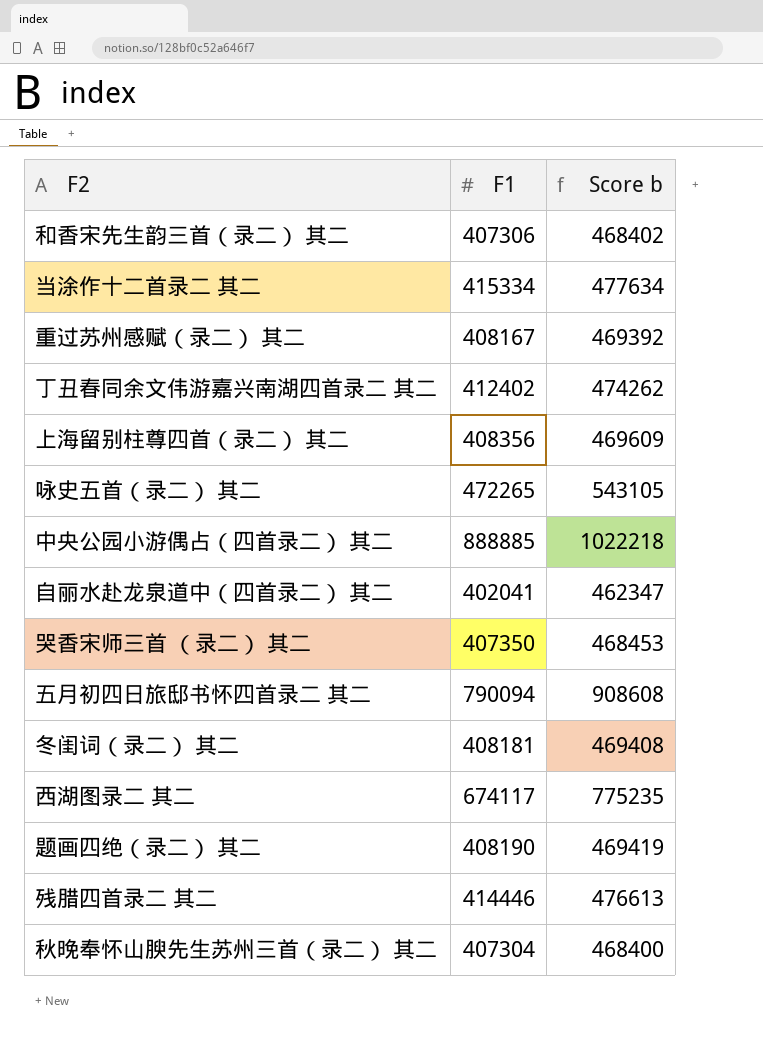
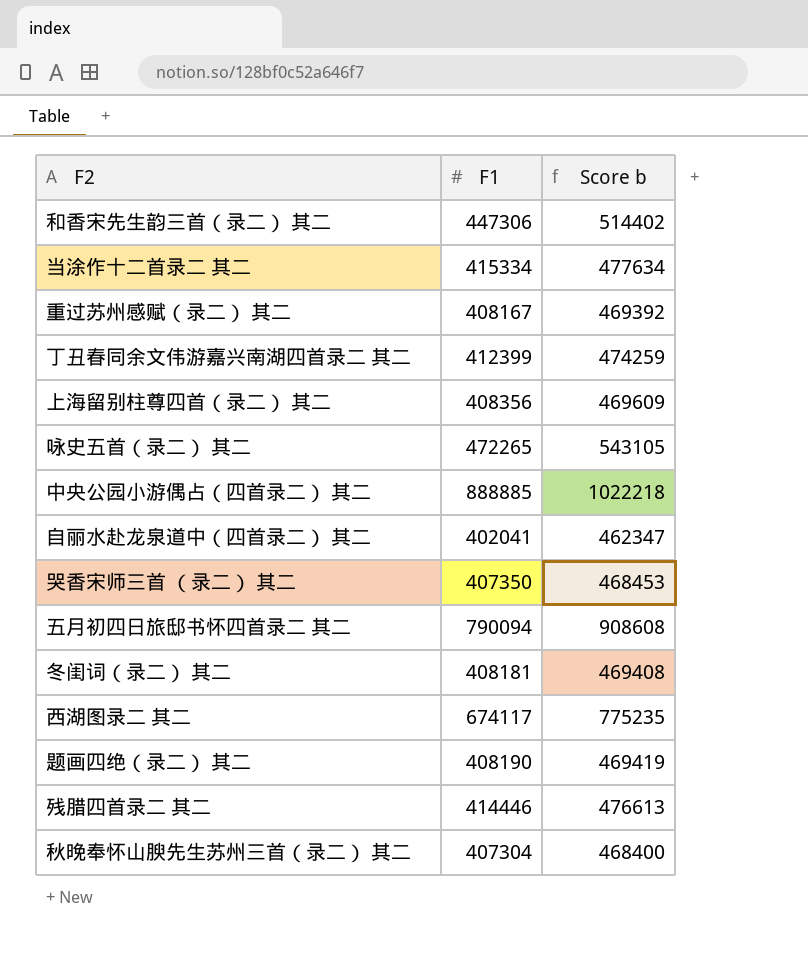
和香宋先生韵三首（录二） 其二 | F1: 407306 -> 447306
和香宋先生韵三首（录二） 其二 | Score b: 468402 -> 514402
丁丑春同余文伟游嘉兴南湖四首录二 其二 | F1: 412402 -> 412399
丁丑春同余文伟游嘉兴南湖四首录二 其二 | Score b: 474262 -> 474259

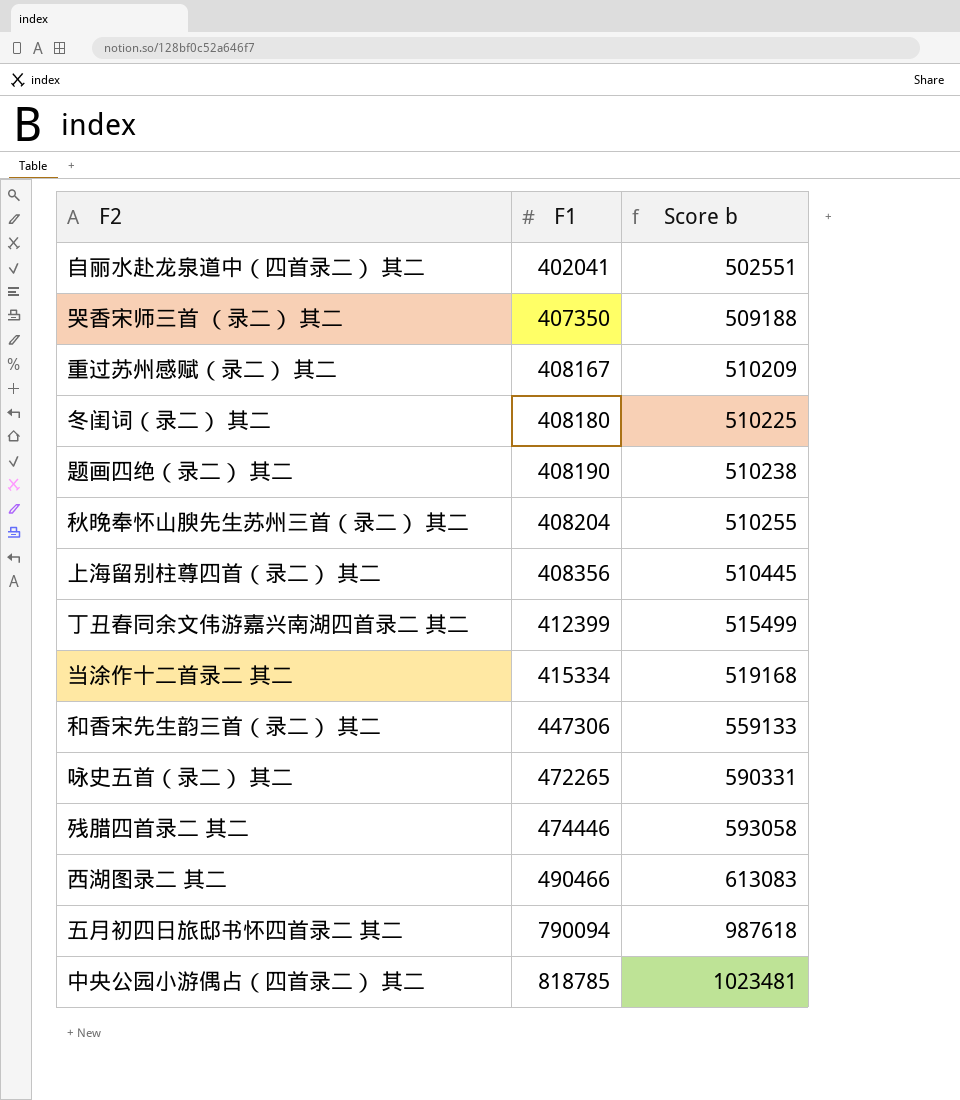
row order: none -> F1 ascending
column Score b | formula: [F1] * 1.15 -> [F1] * 1.25
冬闺词（录二） 其二 | F1: 408181 -> 408180
秋晚奉怀山腴先生苏州三首（录二） 其二 | F1: 407304 -> 408204
残腊四首录二 其二 | F1: 414446 -> 474446
西湖图录二 其二 | F1: 674117 -> 490466
中央公园小游偶占（四首录二） 其二 | F1: 888885 -> 818785

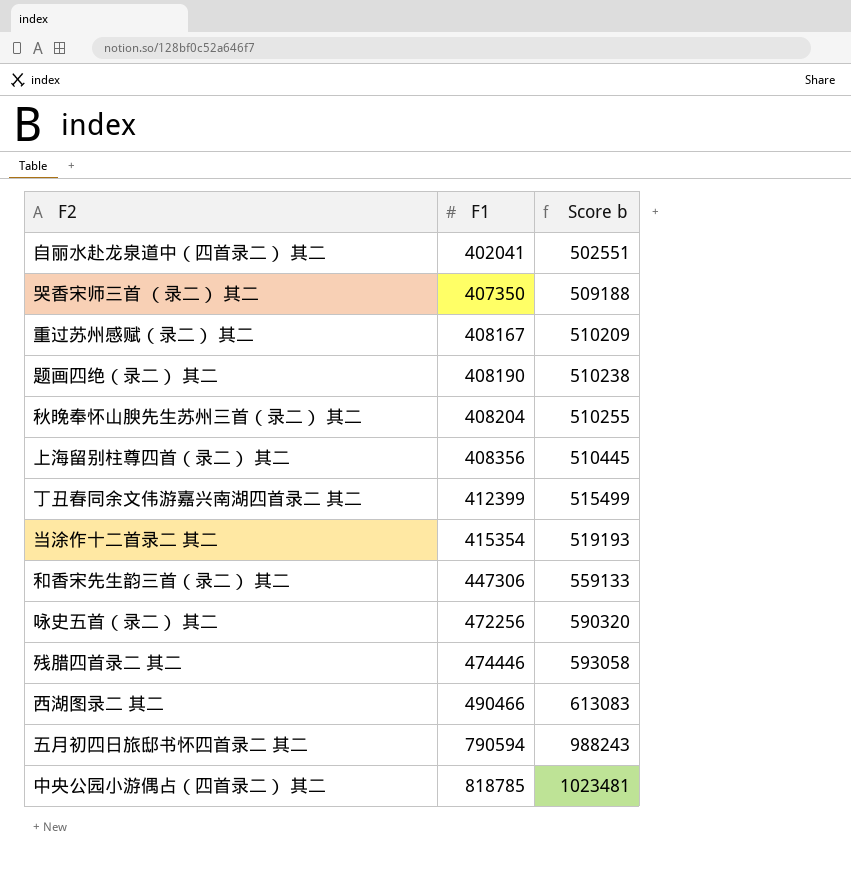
row 冬闺词（录二） 其二: 408180 | 510225 -> none
当涂作十二首录二 其二 | F1: 415334 -> 415354
当涂作十二首录二 其二 | Score b: 519168 -> 519193
咏史五首（录二） 其二 | F1: 472265 -> 472256
咏史五首（录二） 其二 | Score b: 590331 -> 590320
五月初四日旅邸书怀四首录二 其二 | F1: 790094 -> 790594
五月初四日旅邸书怀四首录二 其二 | Score b: 987618 -> 988243

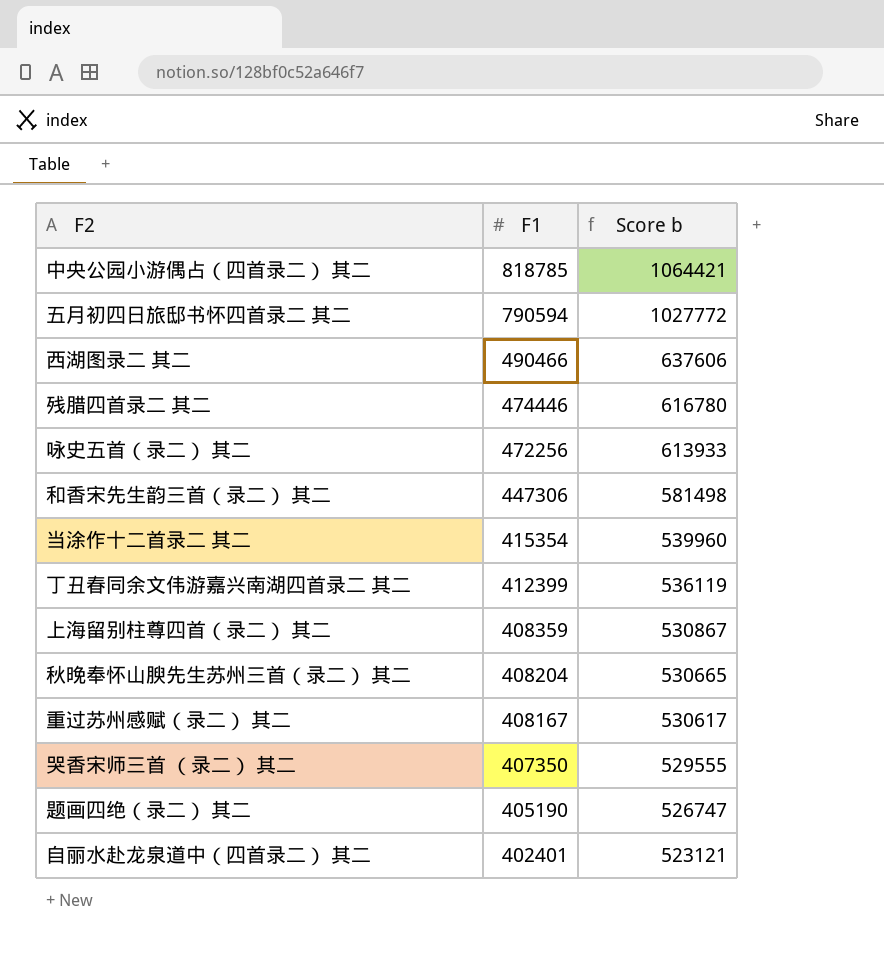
row order: F1 ascending -> F1 descending
column Score b | formula: [F1] * 1.25 -> [F1] * 1.3
上海留别柱尊四首（录二） 其二 | F1: 408356 -> 408359
题画四绝（录二） 其二 | F1: 408190 -> 405190
自丽水赴龙泉道中（四首录二） 其二 | F1: 402041 -> 402401

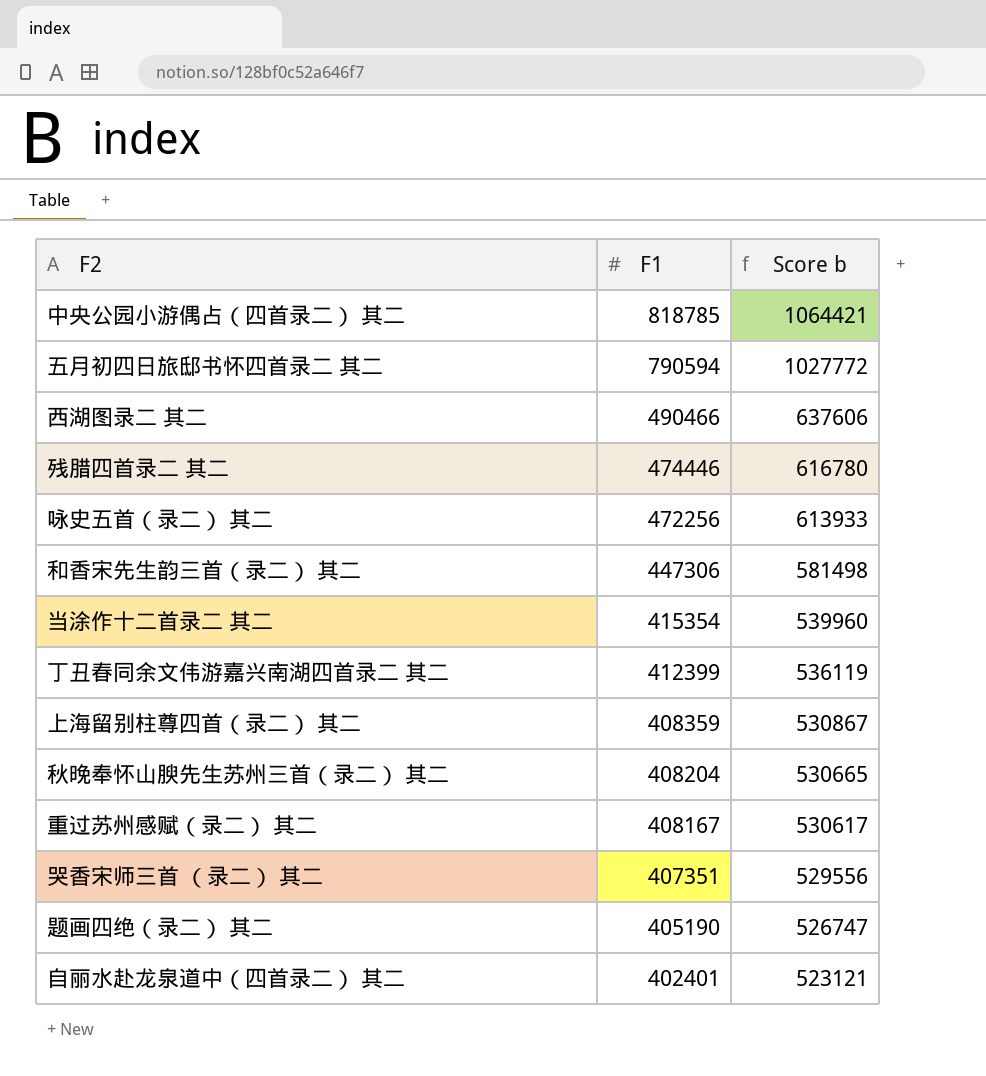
哭香宋师三首 （录二） 其二 | F1: 407350 -> 407351
哭香宋师三首 （录二） 其二 | Score b: 529555 -> 529556

